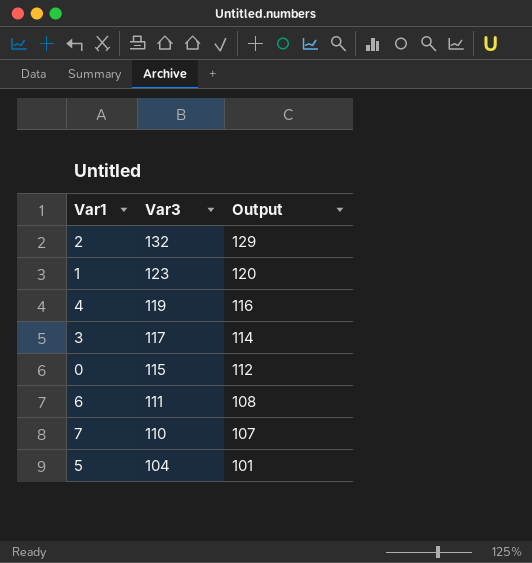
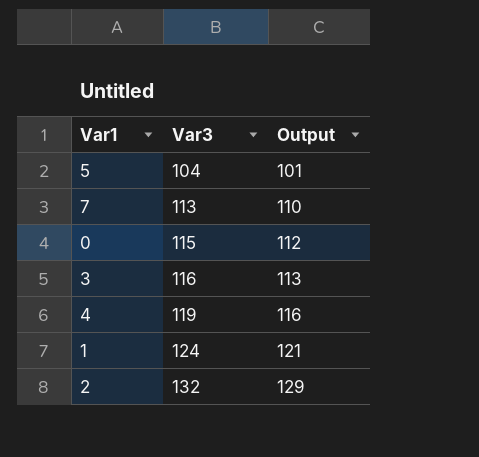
row order: Var3 descending -> Var3 ascending
row 6: 111 | 108 -> none
7 | Var3: 110 -> 113
7 | Output: 107 -> 110
3 | Var3: 117 -> 116
3 | Output: 114 -> 113
1 | Var3: 123 -> 124
1 | Output: 120 -> 121

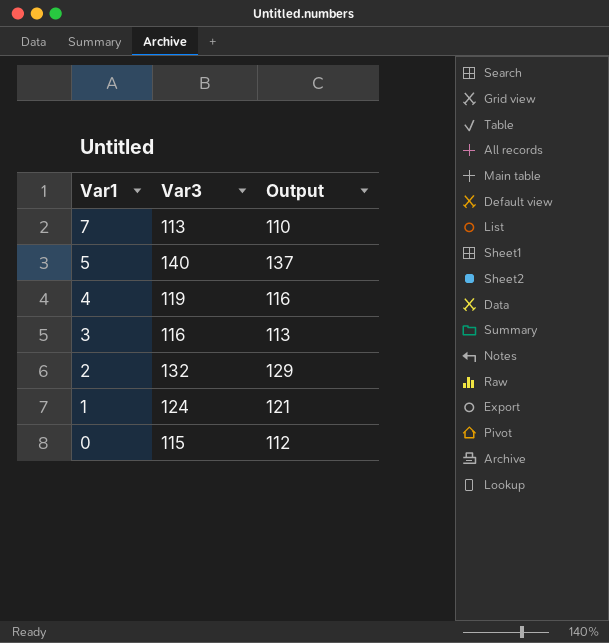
row order: Var3 ascending -> Var1 descending
5 | Var3: 104 -> 140
5 | Output: 101 -> 137

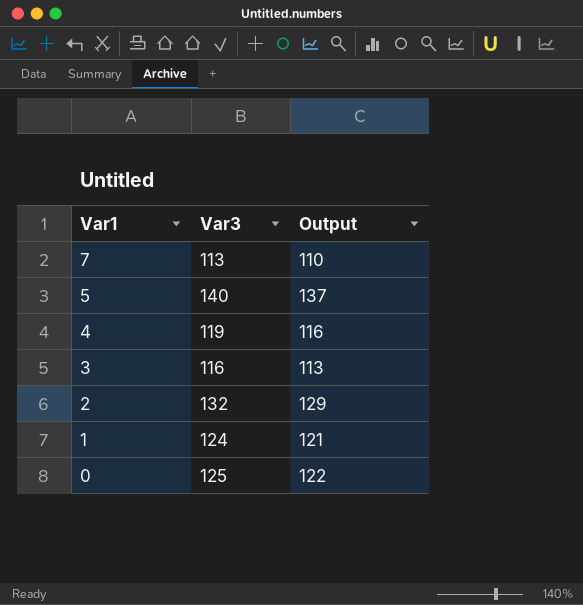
0 | Var3: 115 -> 125
0 | Output: 112 -> 122

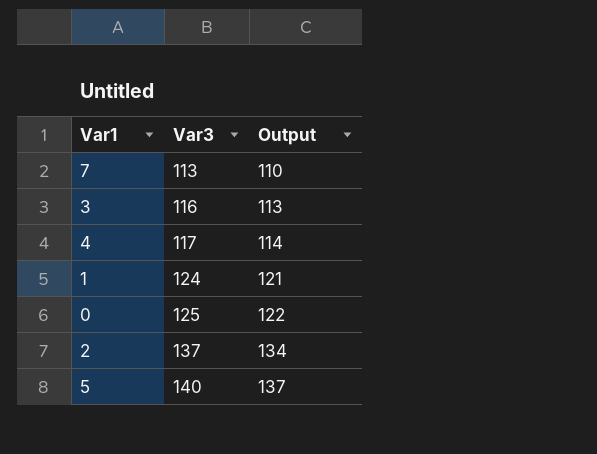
row order: Var1 descending -> Var3 ascending
4 | Var3: 119 -> 117
4 | Output: 116 -> 114
2 | Var3: 132 -> 137
2 | Output: 129 -> 134

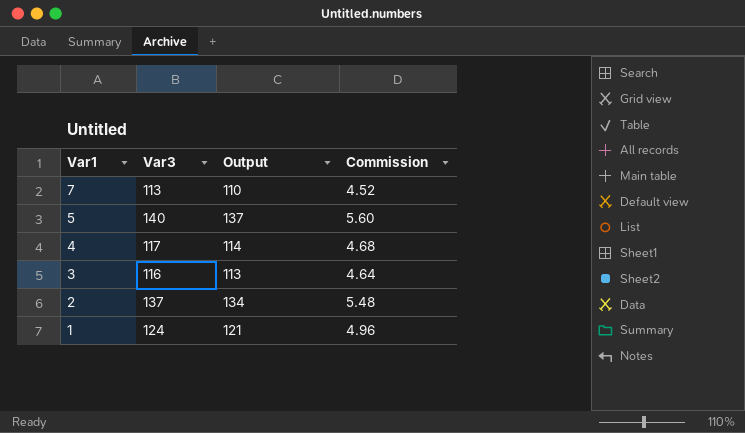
row order: Var3 ascending -> Var1 descending
column Commission | formula: none -> [Var3] * 0.04
row 0: 125 | 122 -> none

